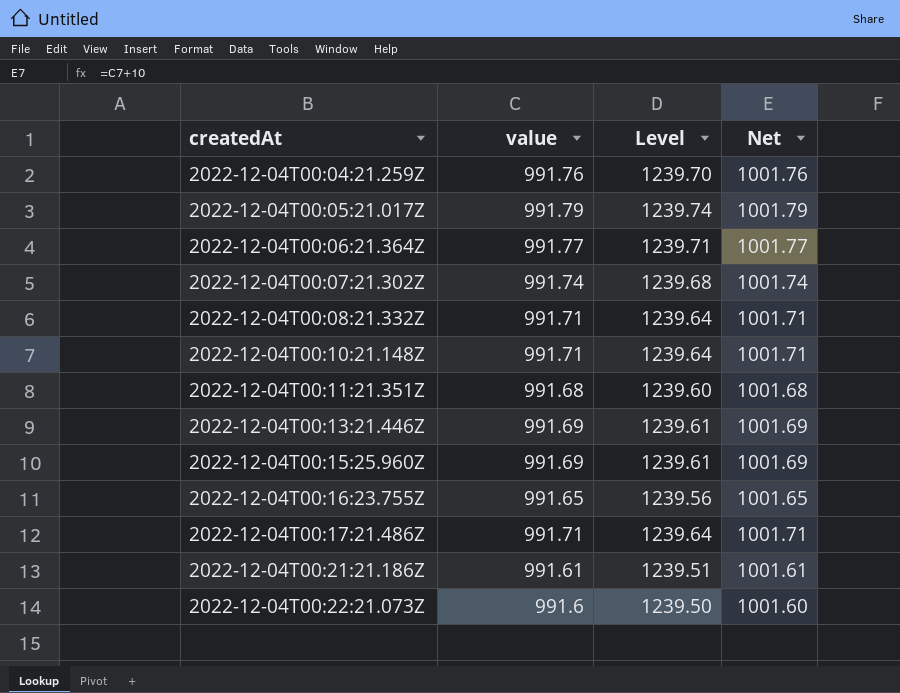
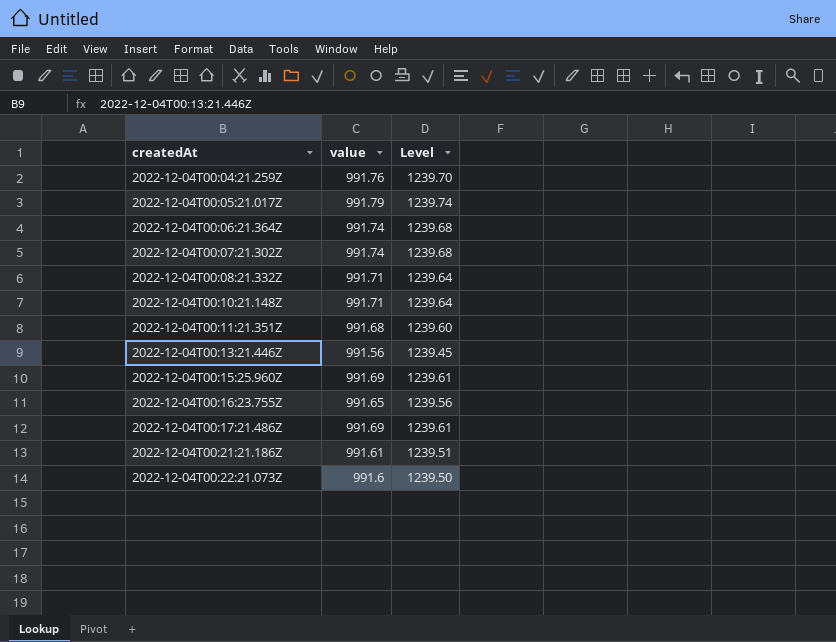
column Net | formula: [value] + 10 -> none
2022-12-04T00:06:21.364Z | value: 991.77 -> 991.74
2022-12-04T00:06:21.364Z | Level: 1239.71 -> 1239.68
2022-12-04T00:13:21.446Z | value: 991.69 -> 991.56
2022-12-04T00:13:21.446Z | Level: 1239.61 -> 1239.45
2022-12-04T00:17:21.486Z | value: 991.71 -> 991.69
2022-12-04T00:17:21.486Z | Level: 1239.64 -> 1239.61

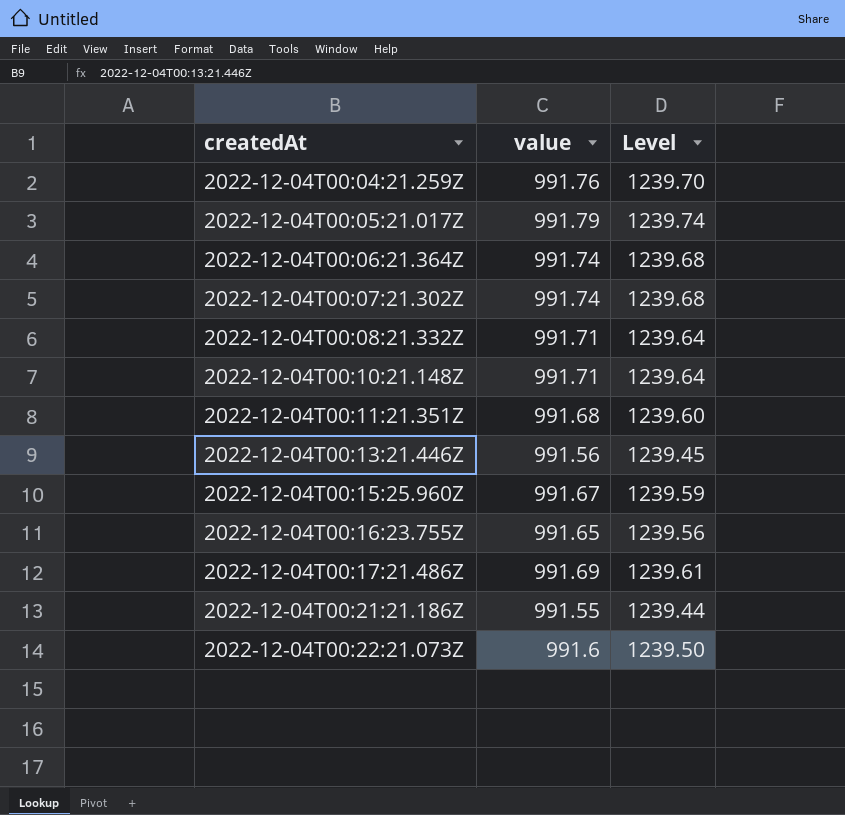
2022-12-04T00:15:25.960Z | value: 991.69 -> 991.67
2022-12-04T00:15:25.960Z | Level: 1239.61 -> 1239.59
2022-12-04T00:21:21.186Z | value: 991.61 -> 991.55
2022-12-04T00:21:21.186Z | Level: 1239.51 -> 1239.44

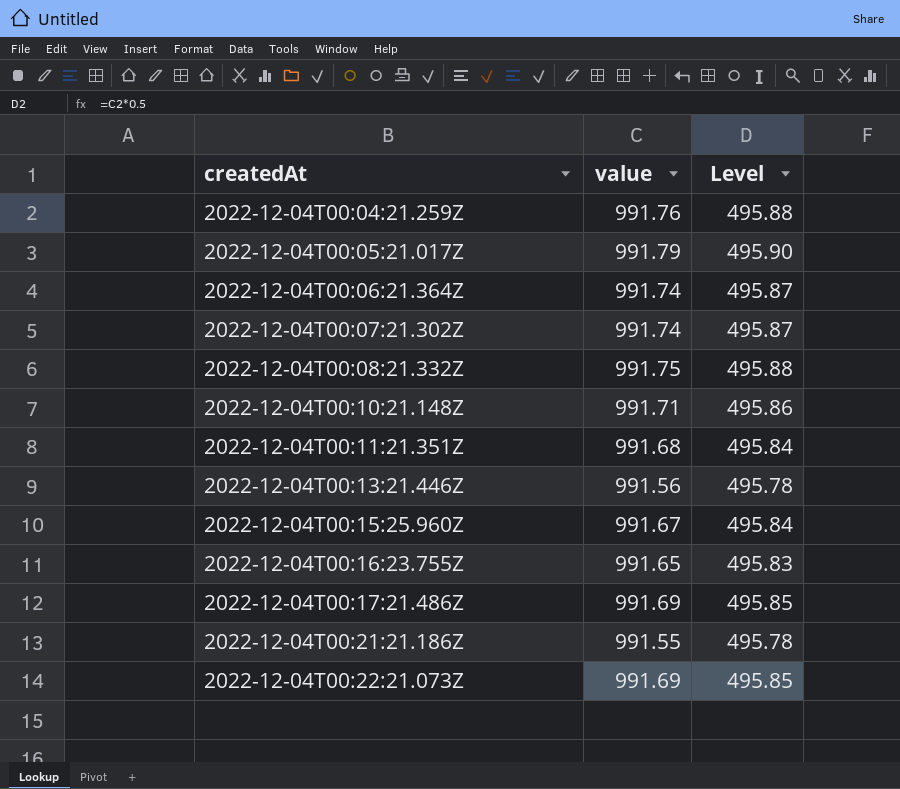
column Level | formula: [value] * 1.25 -> [value] * 0.5
2022-12-04T00:08:21.332Z | value: 991.71 -> 991.75
2022-12-04T00:22:21.073Z | value: 991.6 -> 991.69

